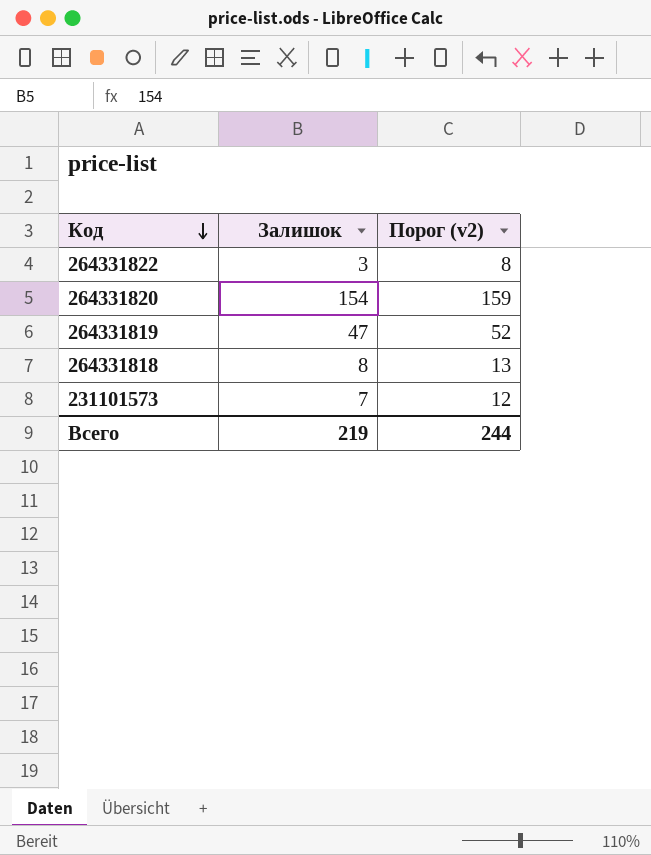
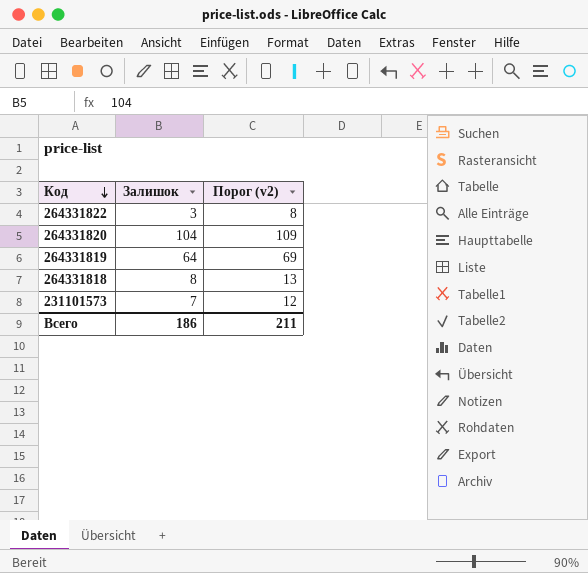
264331820 | Залишок: 154 -> 104
264331820 | Порог (v2): 159 -> 109
264331819 | Залишок: 47 -> 64
264331819 | Порог (v2): 52 -> 69
Всего | Залишок: 219 -> 186
Всего | Порог (v2): 244 -> 211

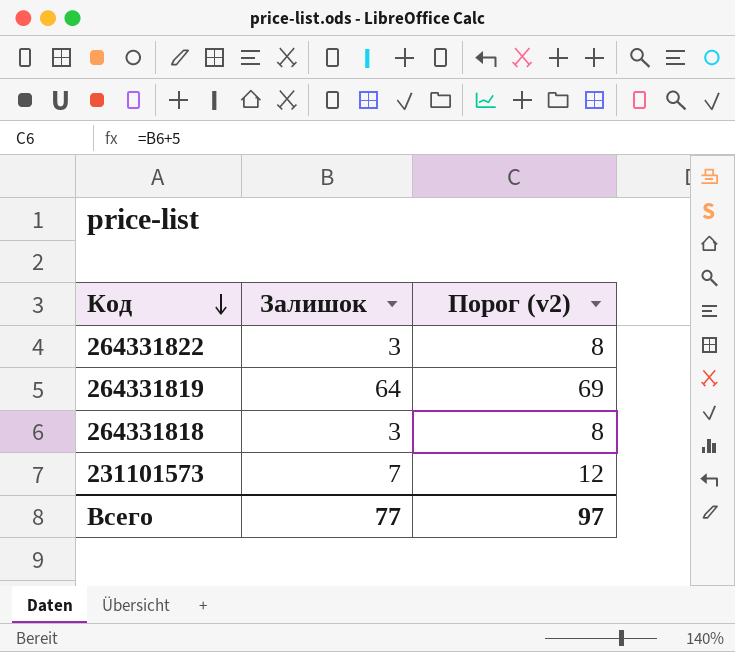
row 264331820: 104 | 109 -> none
264331818 | Залишок: 8 -> 3
264331818 | Порог (v2): 13 -> 8
Всего | Залишок: 186 -> 77
Всего | Порог (v2): 211 -> 97

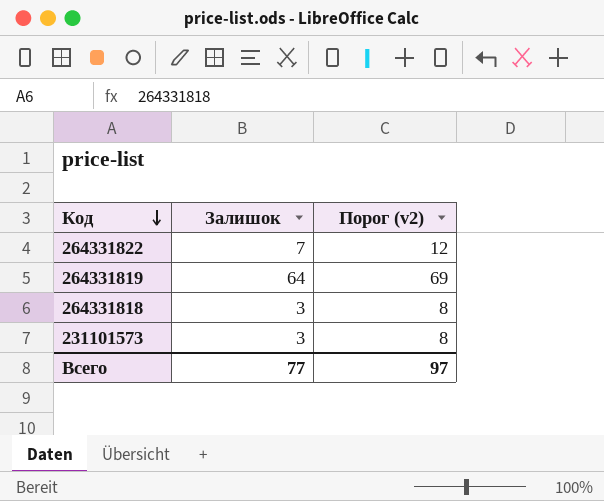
264331822 | Залишок: 3 -> 7
264331822 | Порог (v2): 8 -> 12
231101573 | Залишок: 7 -> 3
231101573 | Порог (v2): 12 -> 8

